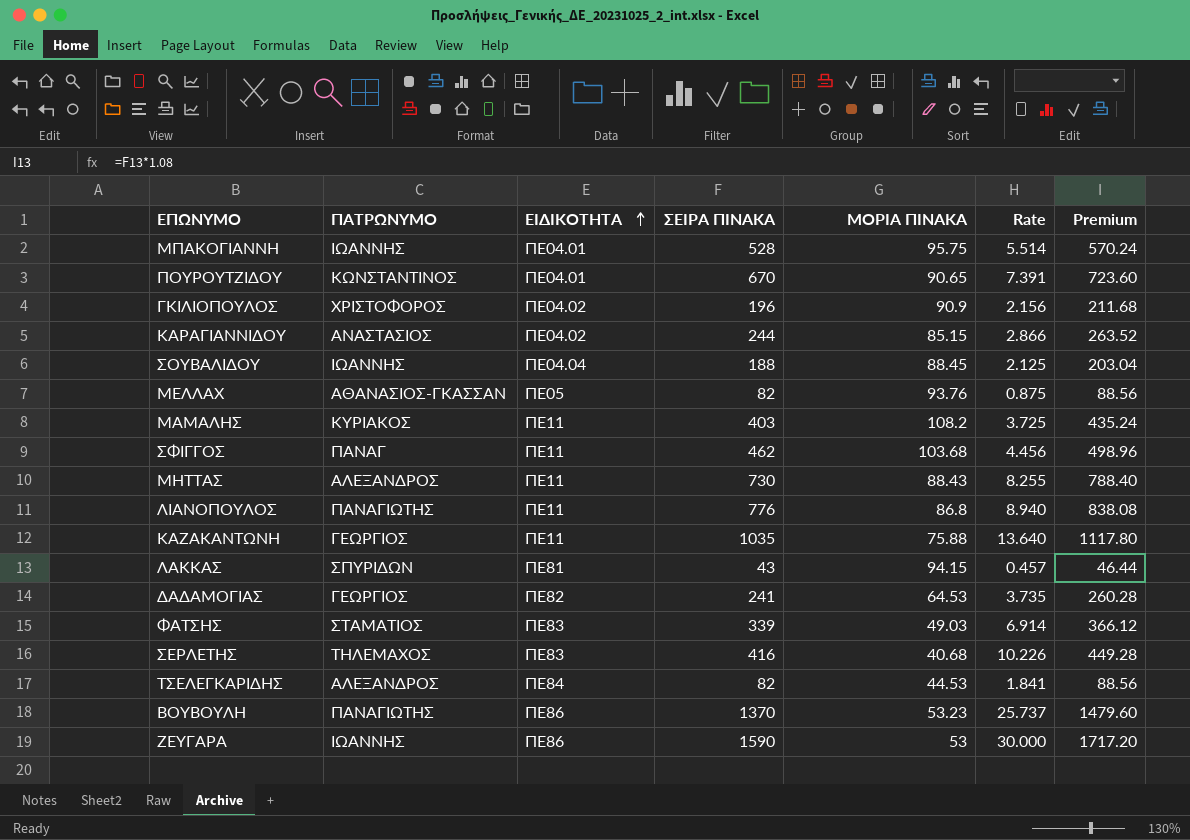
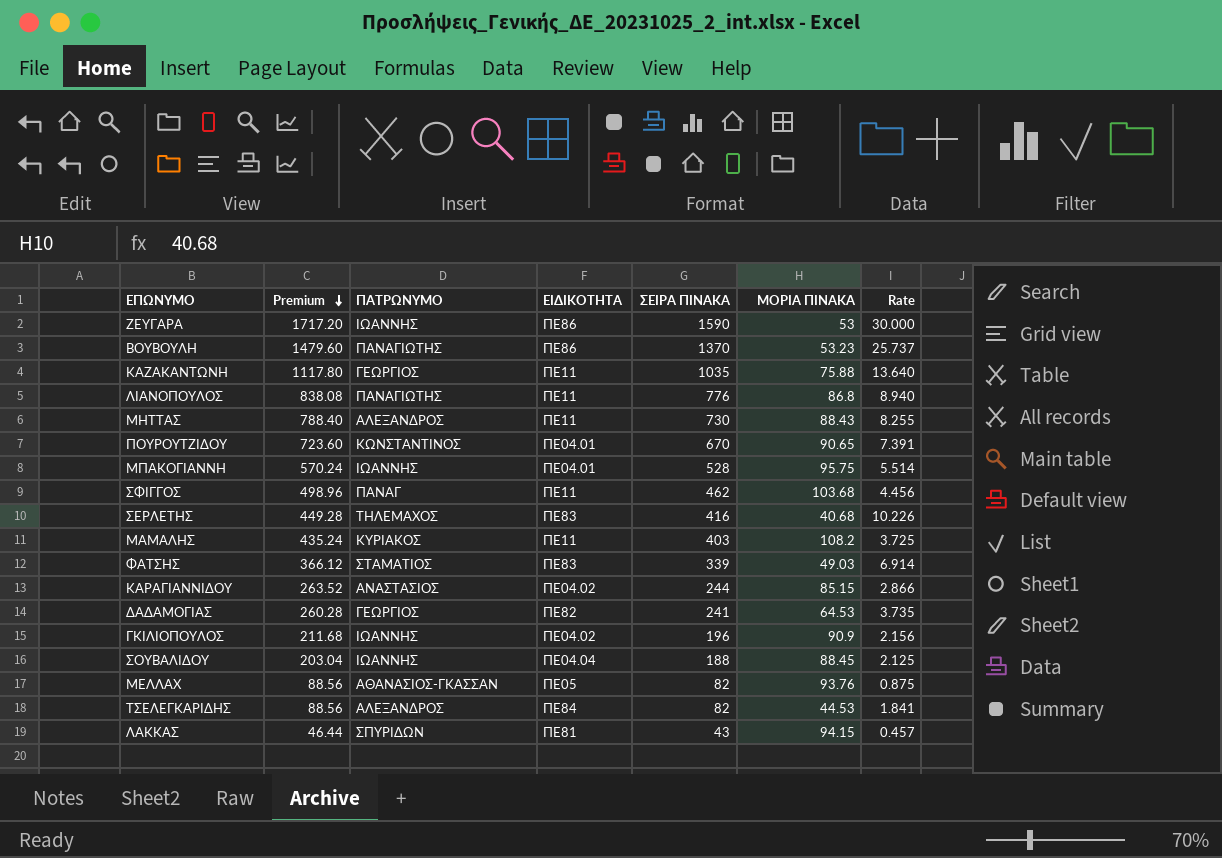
row order: ΕΙΔΙΚΟΤΗΤΑ ascending -> Premium descending
column Premium | position: 7 -> 2
ΓΚΙΛΙΟΠΟΥΛΟΣ | ΠΑΤΡΩΝΥΜΟ: ΧΡΙΣΤΟΦΟΡΟΣ -> ΙΩΑΝΝΗΣ

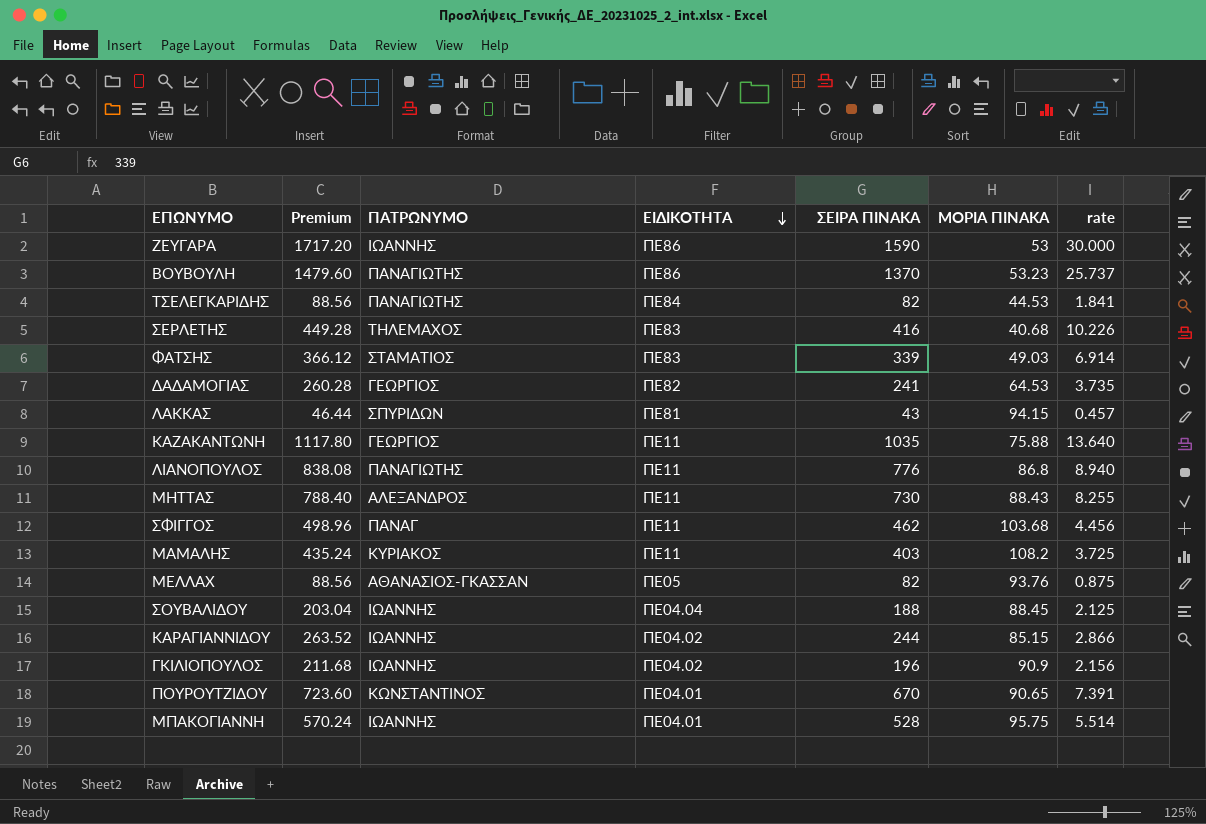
row order: Premium descending -> ΕΙΔΙΚΟΤΗΤΑ descending
column name: Rate -> rate
ΤΣΕΛΕΓΚΑΡΙΔΗΣ | ΠΑΤΡΩΝΥΜΟ: ΑΛΕΞΑΝΔΡΟΣ -> ΠΑΝΑΓΙΩΤΗΣ
ΚΑΡΑΓΙΑΝΝΙΔΟΥ | ΠΑΤΡΩΝΥΜΟ: ΑΝΑΣΤΑΣΙΟΣ -> ΙΩΑΝΝΗΣ

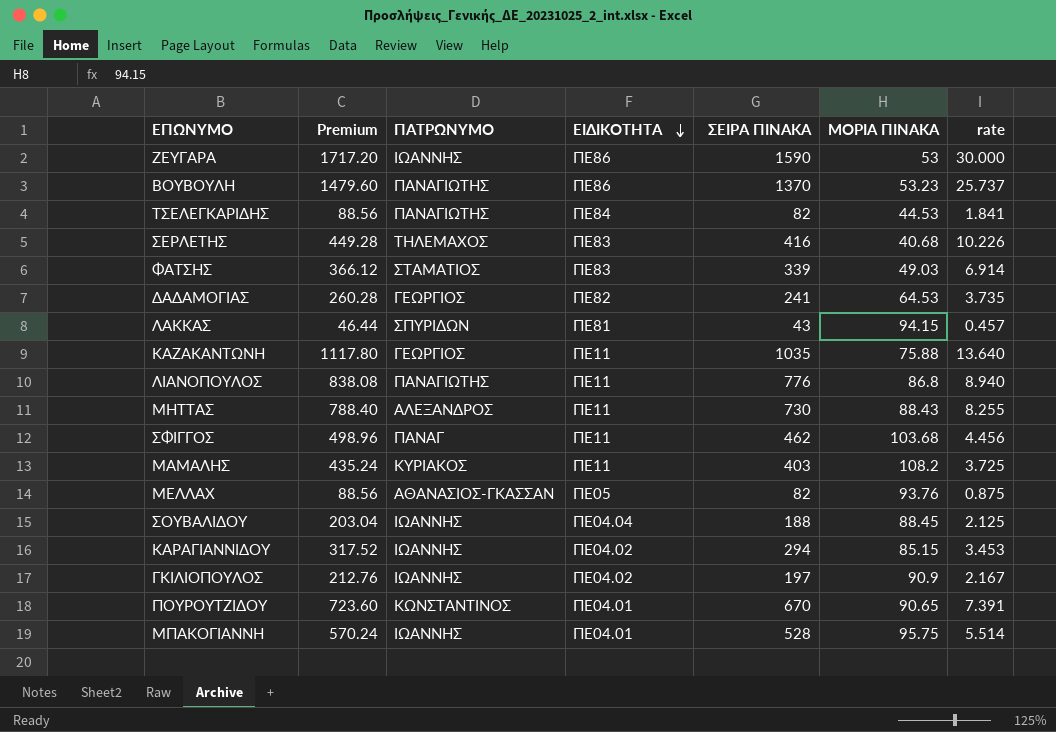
ΚΑΡΑΓΙΑΝΝΙΔΟΥ | Premium: 263.52 -> 317.52
ΚΑΡΑΓΙΑΝΝΙΔΟΥ | ΣΕΙΡΑ ΠΙΝΑΚΑ: 244 -> 294
ΚΑΡΑΓΙΑΝΝΙΔΟΥ | rate: 2.866 -> 3.453
ΓΚΙΛΙΟΠΟΥΛΟΣ | Premium: 211.68 -> 212.76
ΓΚΙΛΙΟΠΟΥΛΟΣ | ΣΕΙΡΑ ΠΙΝΑΚΑ: 196 -> 197
ΓΚΙΛΙΟΠΟΥΛΟΣ | rate: 2.156 -> 2.167

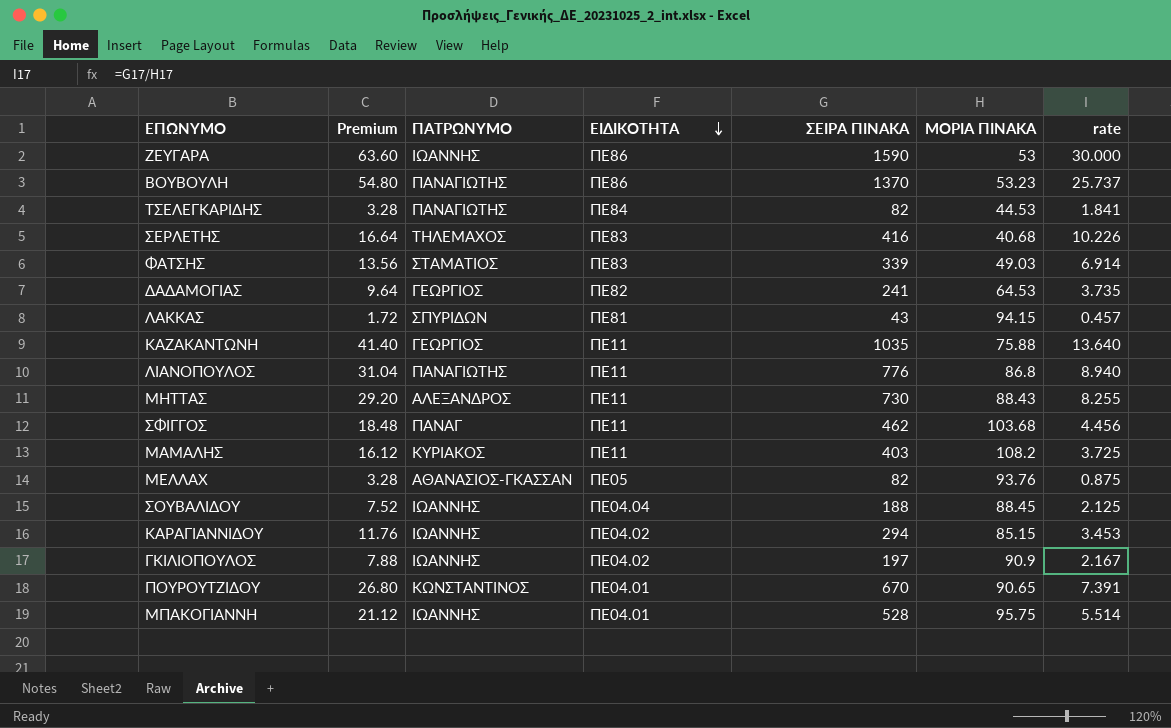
column Premium | formula: [ΣΕΙΡΑ ΠΙΝΑΚΑ] * 1.08 -> [ΣΕΙΡΑ ΠΙΝΑΚΑ] * 0.04

